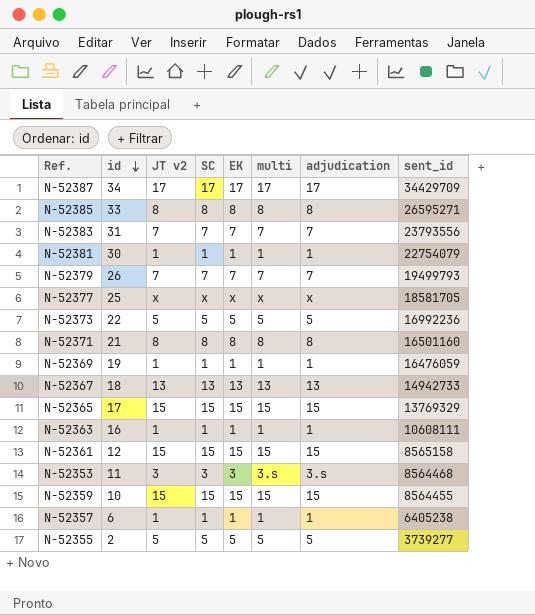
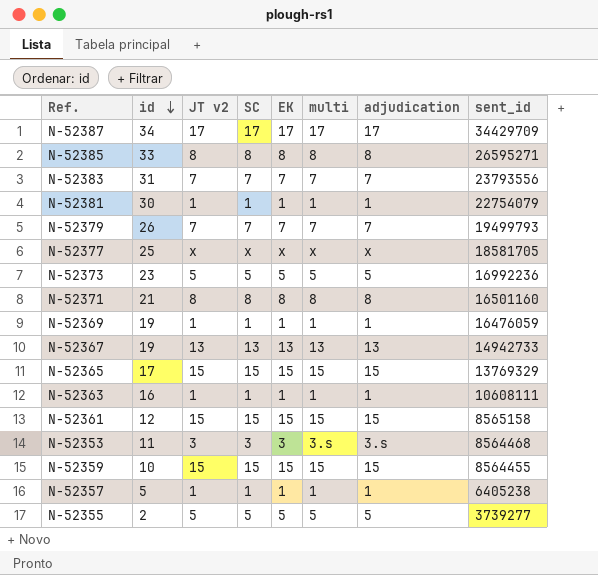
N-52373 | id: 22 -> 23
N-52367 | id: 18 -> 19
N-52357 | id: 6 -> 5

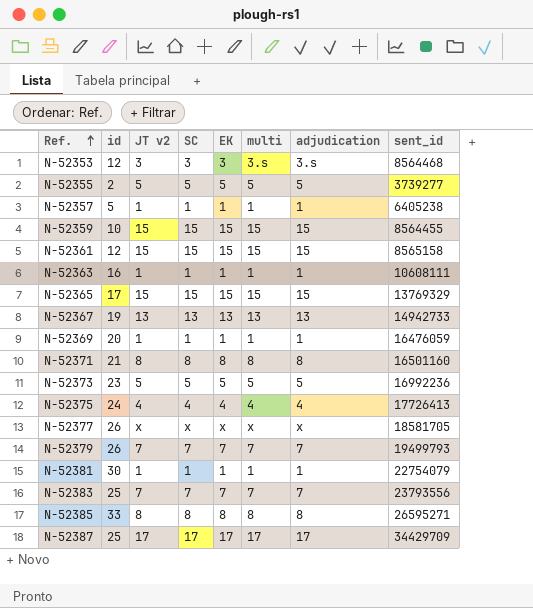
row order: id descending -> Ref. ascending
N-52353 | id: 11 -> 12
N-52369 | id: 19 -> 20
row N-52375: none -> 24 | 4 | 4 | 4 | 4 | 4 | 17726413
N-52377 | id: 25 -> 26
N-52383 | id: 31 -> 25
N-52387 | id: 34 -> 25

